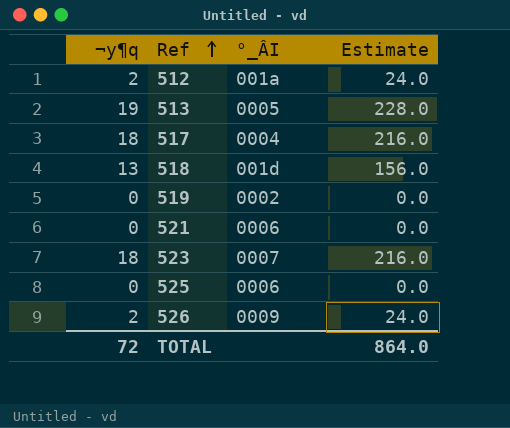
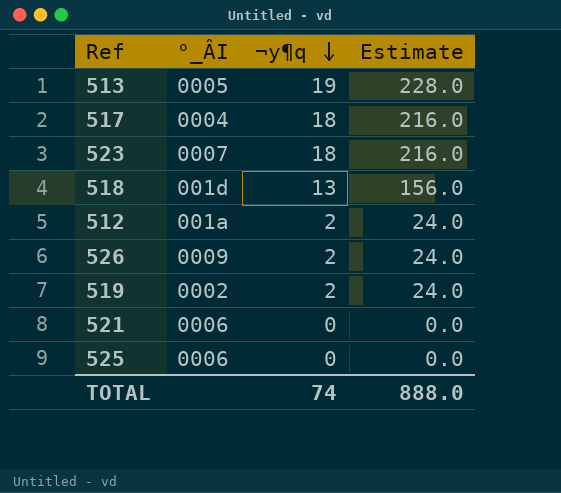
row order: Ref ascending -> ¬y¶q descending
column ¬y¶q | position: 1 -> 3
519 | ¬y¶q: 0 -> 2
519 | Estimate: 0.0 -> 24.0
TOTAL | ¬y¶q: 72 -> 74
TOTAL | Estimate: 864.0 -> 888.0

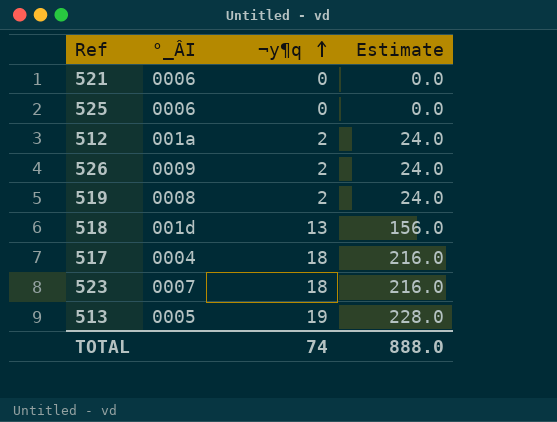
row order: ¬y¶q descending -> ¬y¶q ascending
519 | °_ÂI: 0002 -> 0008

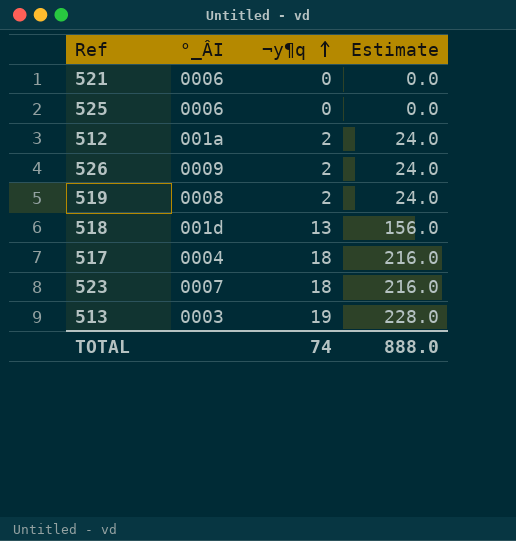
513 | °_ÂI: 0005 -> 0003

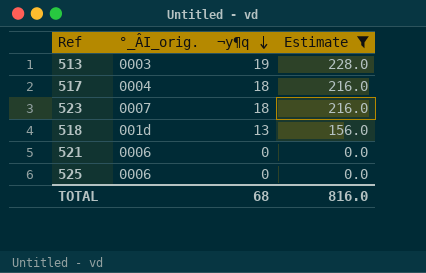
filter: none -> Estimate != 24.0
row order: ¬y¶q ascending -> ¬y¶q descending
column name: °_ÂI -> °_ÂI_orig.
TOTAL | ¬y¶q: 74 -> 68
TOTAL | Estimate: 888.0 -> 816.0

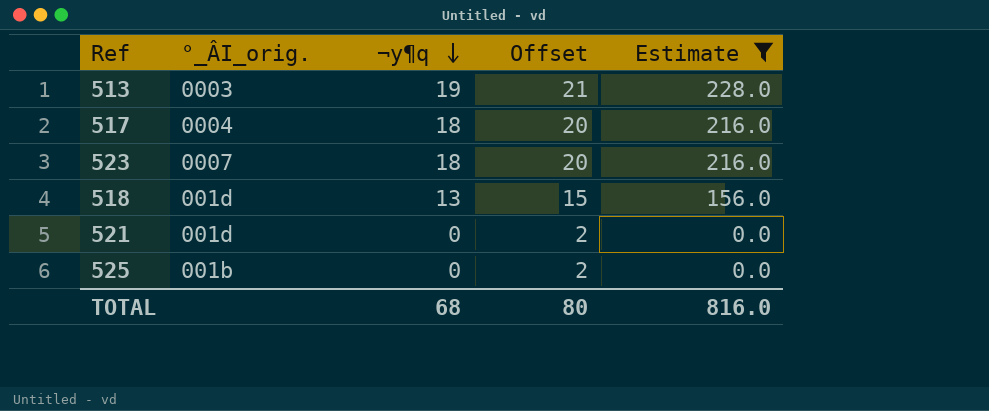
column Offset | formula: none -> [¬y¶q] + 2
521 | °_ÂI_orig.: 0006 -> 001d
525 | °_ÂI_orig.: 0006 -> 001b

